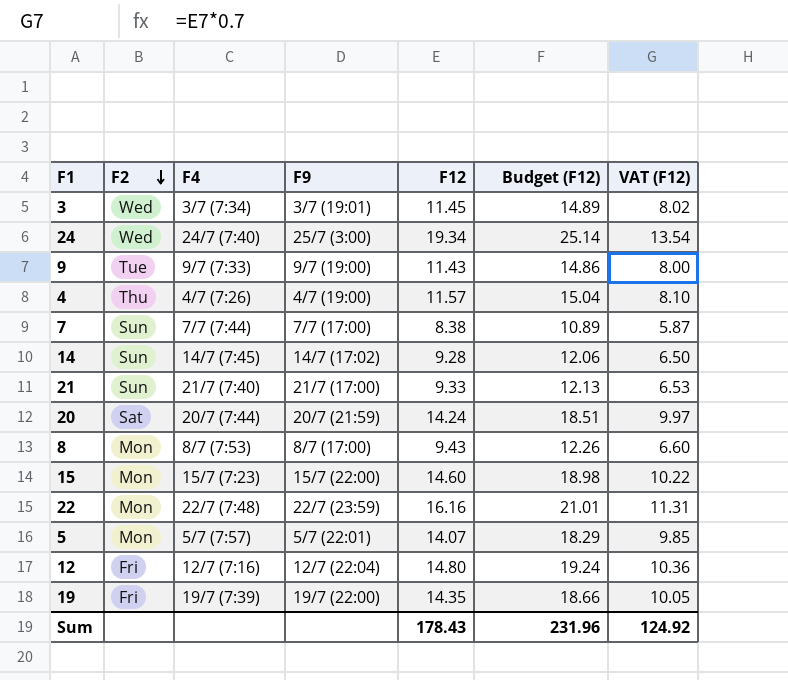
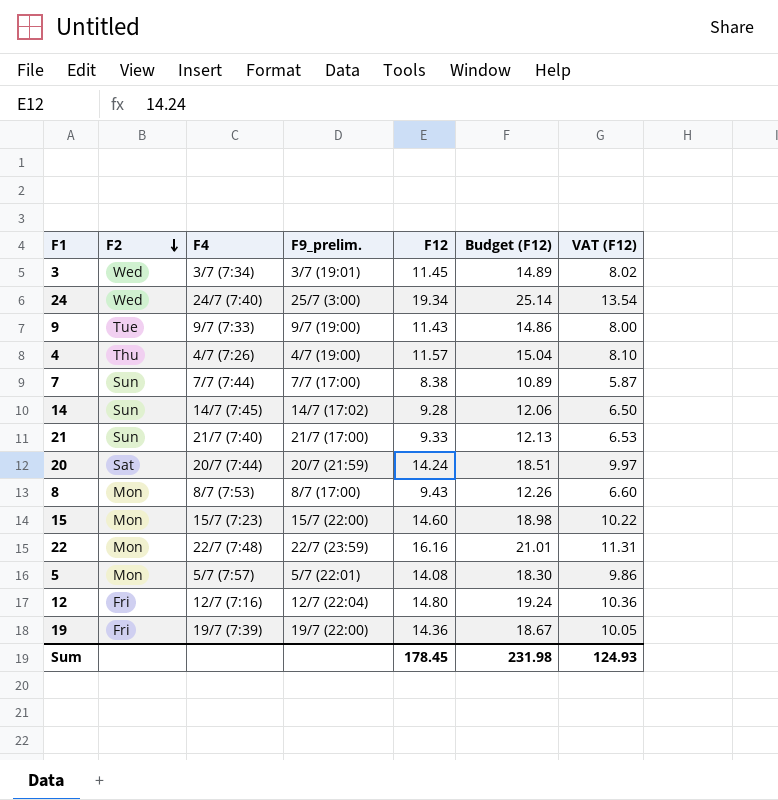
column name: F9 -> F9_prelim.
5 | F12: 14.07 -> 14.08
5 | Budget (F12): 18.29 -> 18.30
5 | VAT (F12): 9.85 -> 9.86
19 | F12: 14.35 -> 14.36
19 | Budget (F12): 18.66 -> 18.67
Sum | F12: 178.43 -> 178.45
Sum | Budget (F12): 231.96 -> 231.98
Sum | VAT (F12): 124.92 -> 124.93

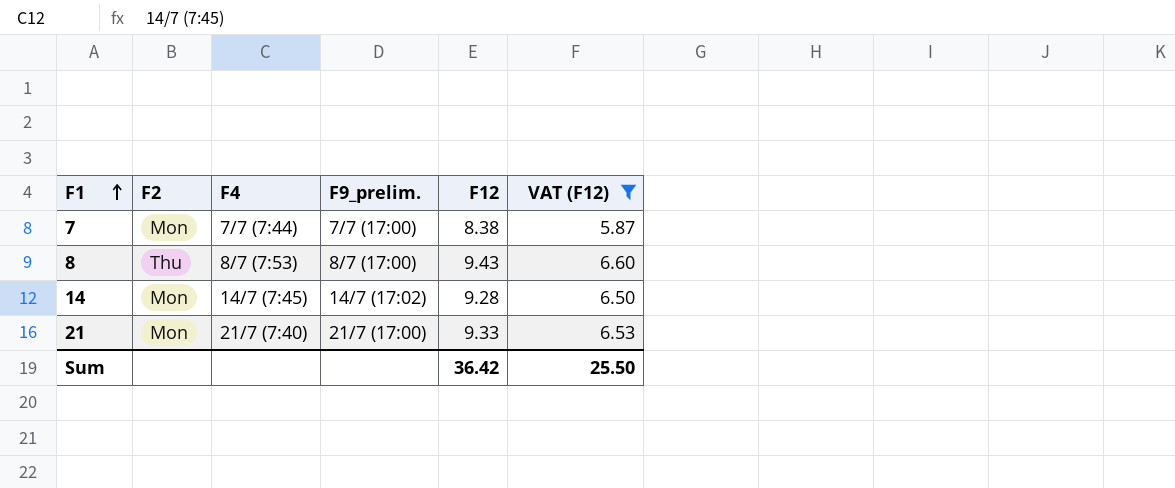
filter: none -> VAT (F12) <= 6.60
row order: F2 descending -> F1 ascending
column Budget (F12) | formula: [F12] * 1.3 -> none
7 | F2: Sun -> Mon
8 | F2: Mon -> Thu
14 | F2: Sun -> Mon
21 | F2: Sun -> Mon
Sum | F12: 178.45 -> 36.42
Sum | VAT (F12): 124.93 -> 25.50

